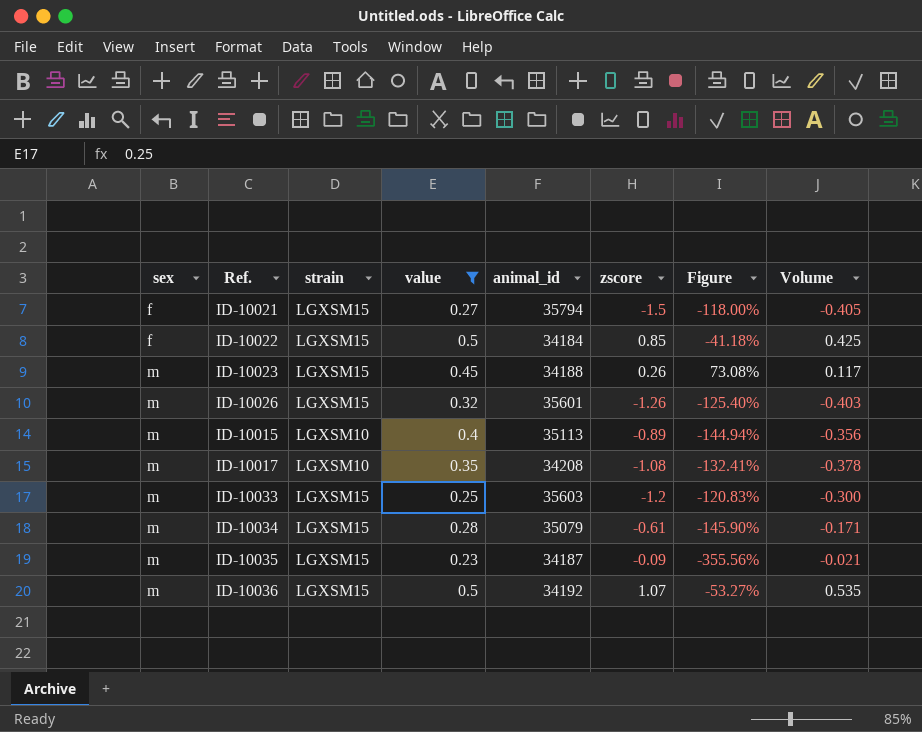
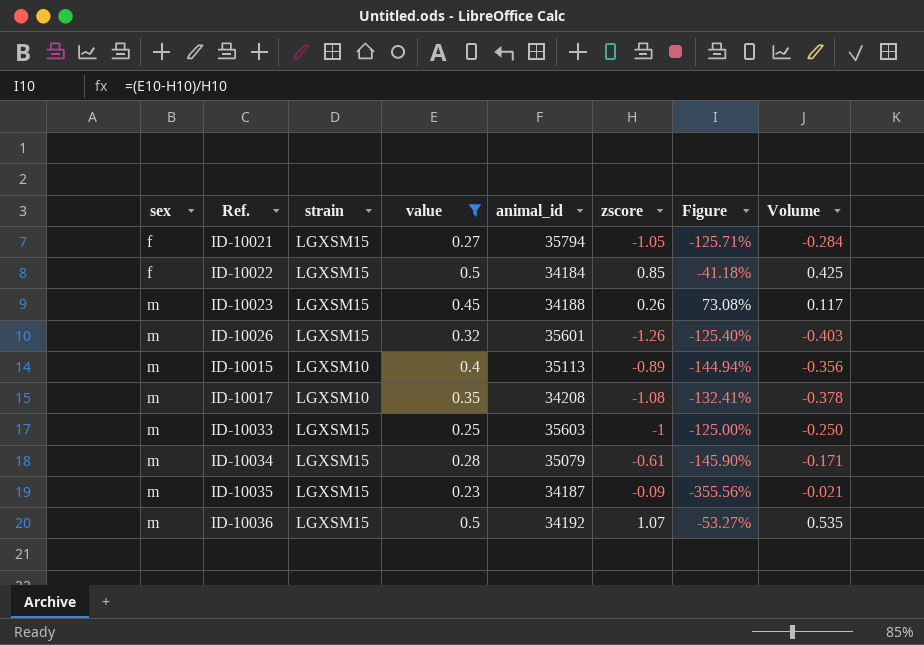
ID-10021 | zscore: -1.5 -> -1.05
ID-10021 | Figure: -118.00% -> -125.71%
ID-10021 | Volume: -0.405 -> -0.284
ID-10033 | zscore: -1.2 -> -1
ID-10033 | Figure: -120.83% -> -125.00%
ID-10033 | Volume: -0.300 -> -0.250

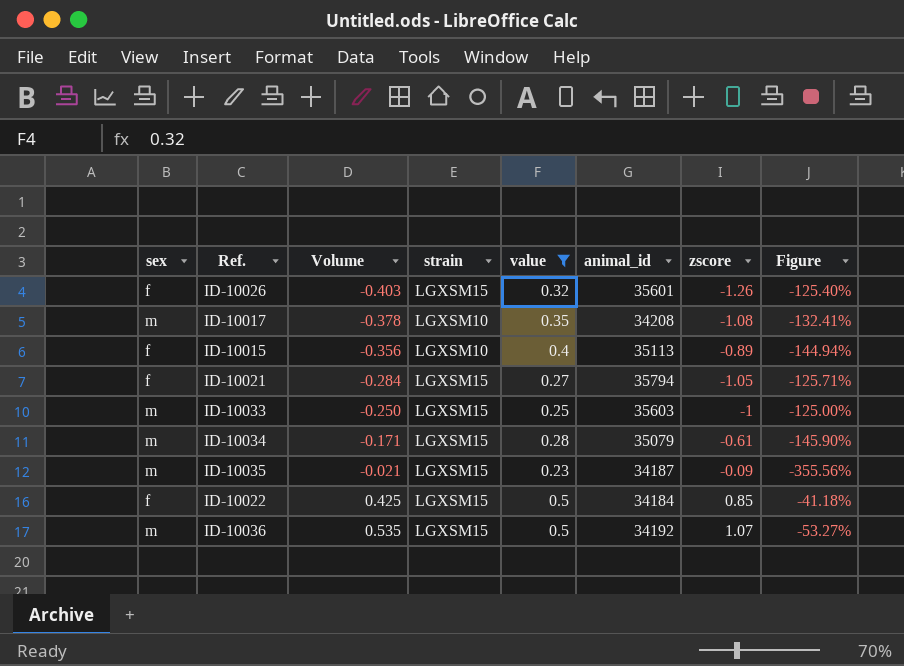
row order: sex ascending -> Volume ascending
column Volume | position: 8 -> 3
row ID-10023: m | LGXSM15 | 0.45 | 34188 | 0.26 | 73.08% | 0.117 -> none
ID-10026 | sex: m -> f
ID-10015 | sex: m -> f

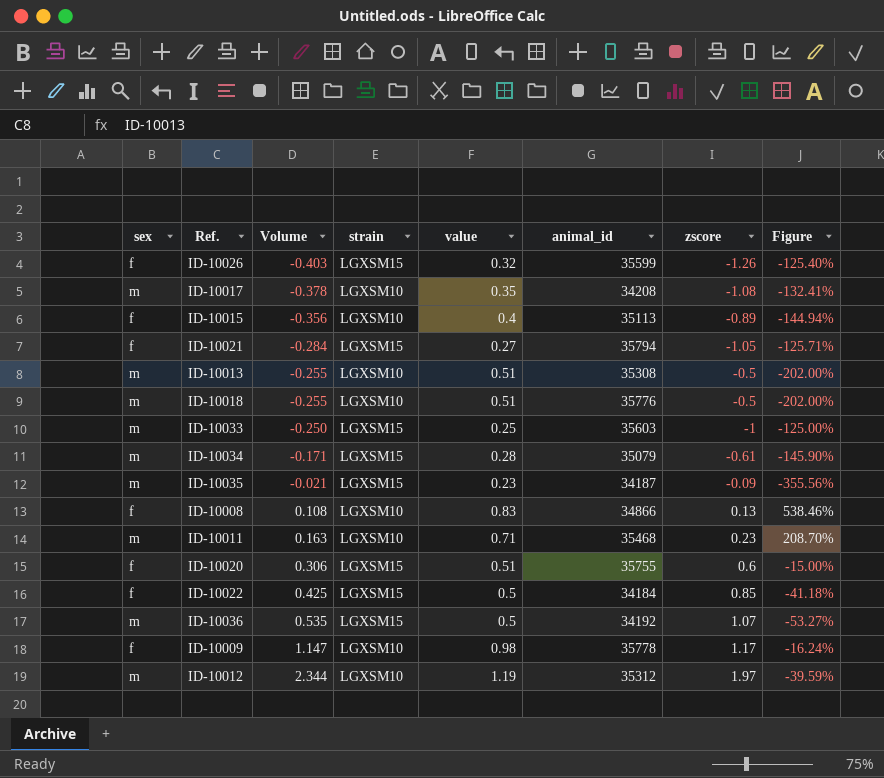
filter: value <= 0.5 -> none
ID-10026 | animal_id: 35601 -> 35599

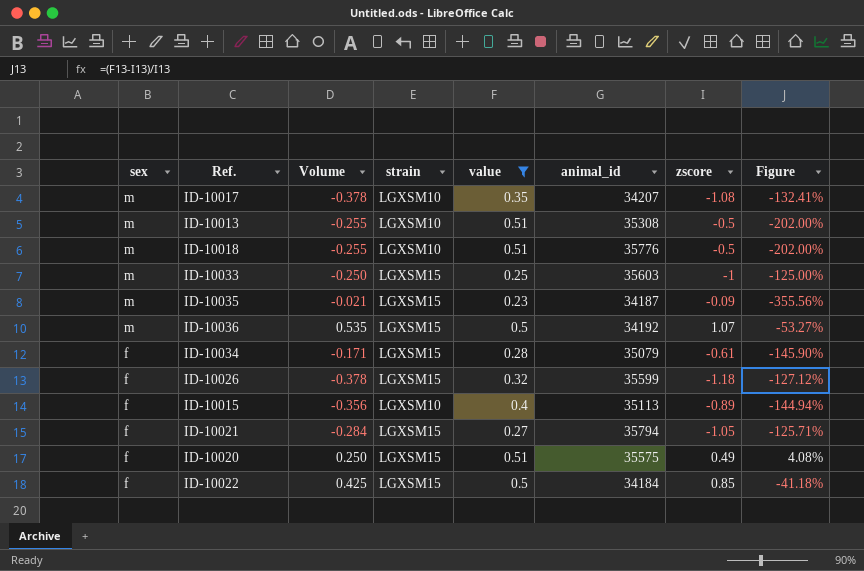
filter: none -> value <= 0.51
row order: Volume ascending -> sex descending
ID-10017 | animal_id: 34208 -> 34207
ID-10034 | sex: m -> f
ID-10026 | Volume: -0.403 -> -0.378
ID-10026 | zscore: -1.26 -> -1.18
ID-10026 | Figure: -125.40% -> -127.12%
ID-10020 | Volume: 0.306 -> 0.250
ID-10020 | animal_id: 35755 -> 35575
ID-10020 | zscore: 0.6 -> 0.49
ID-10020 | Figure: -15.00% -> 4.08%

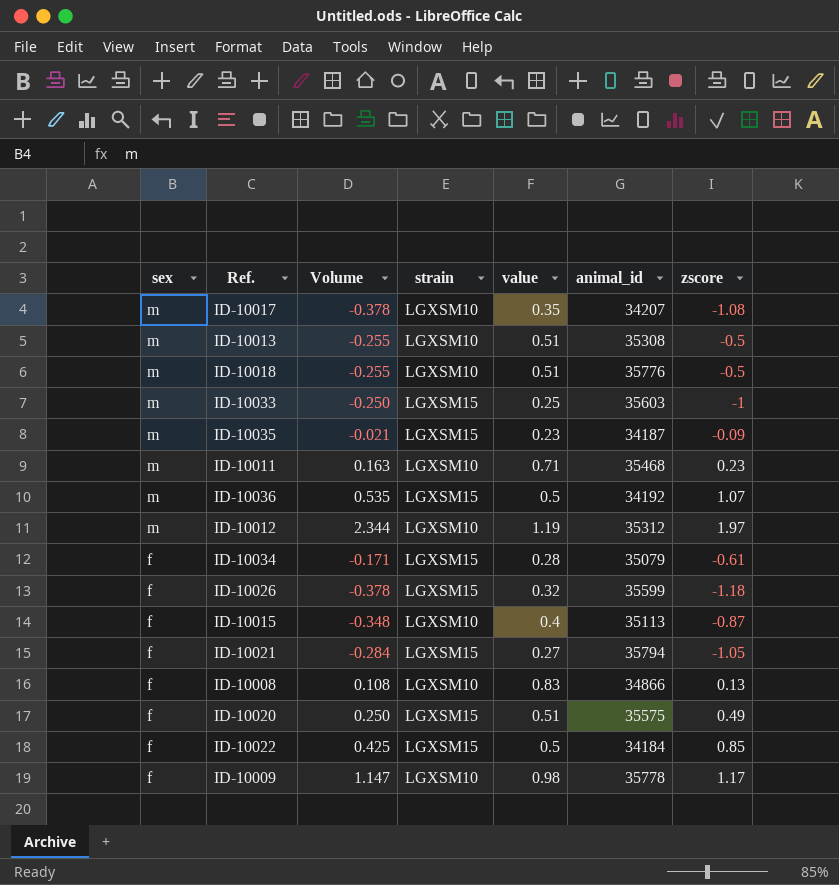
filter: value <= 0.51 -> none
column Figure | formula: ([value] - [zscore]) / [zscore] -> none
ID-10015 | Volume: -0.356 -> -0.348
ID-10015 | zscore: -0.89 -> -0.87

